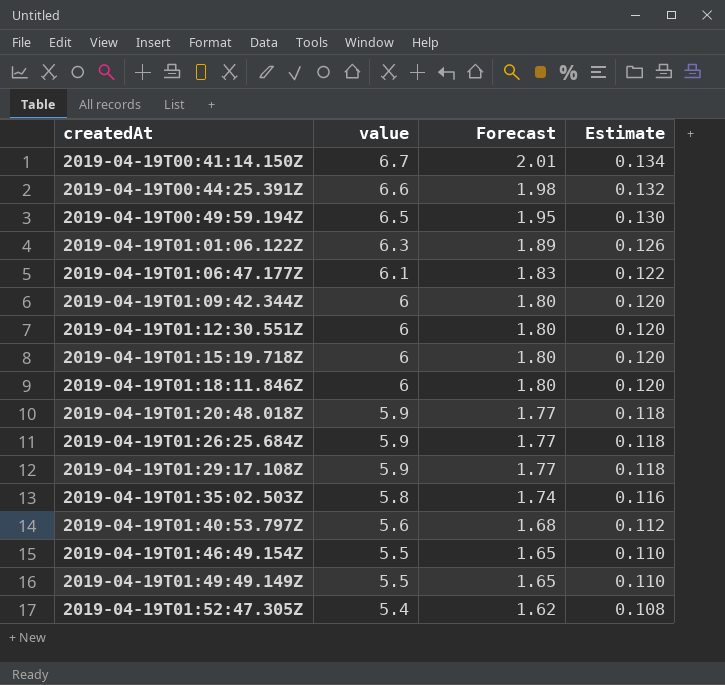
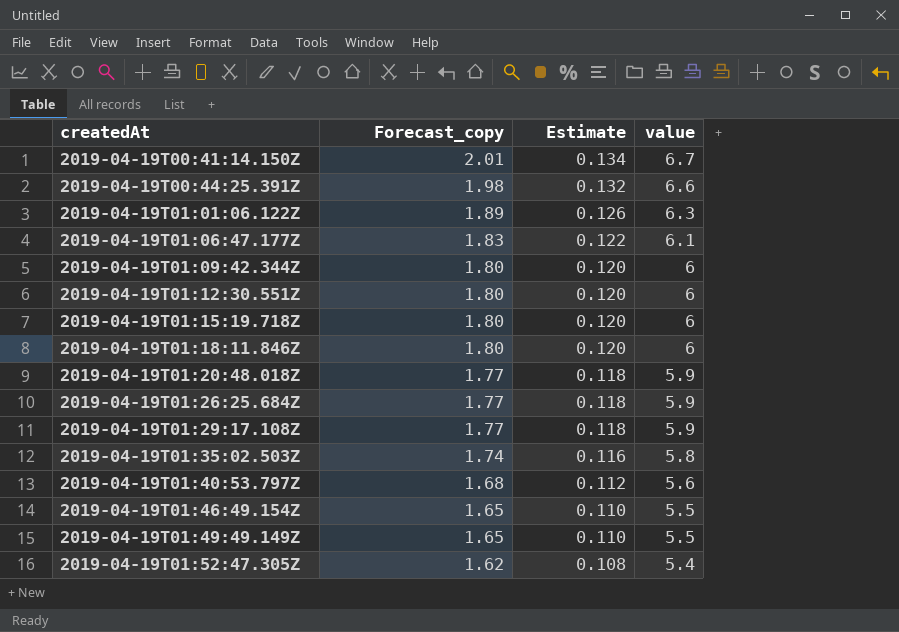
column name: Forecast -> Forecast_copy
column value | position: 2 -> 4
row 2019-04-19T00:49:59.194Z: 6.5 | 1.95 | 0.130 -> none

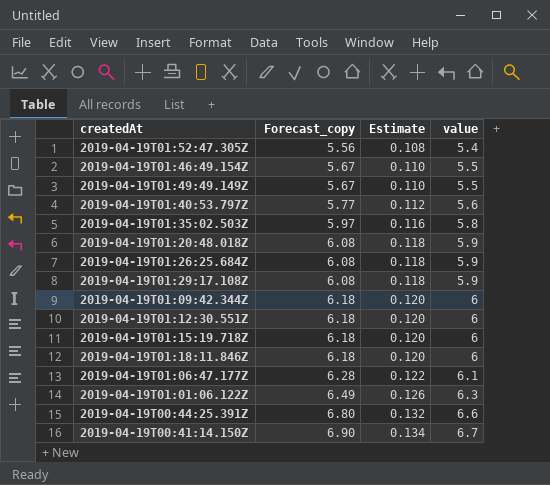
row order: createdAt ascending -> Forecast_copy ascending
column Forecast_copy | formula: [value] * 0.3 -> [value] * 1.03

